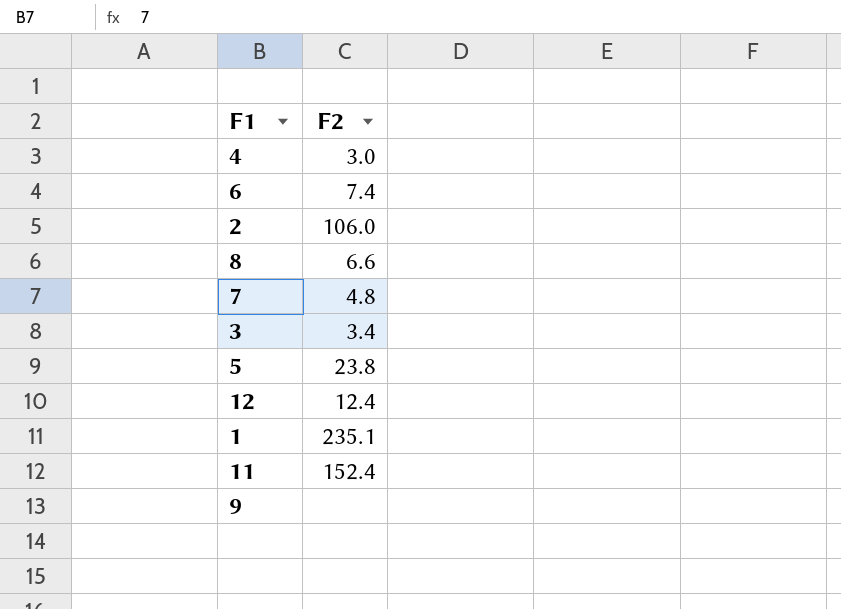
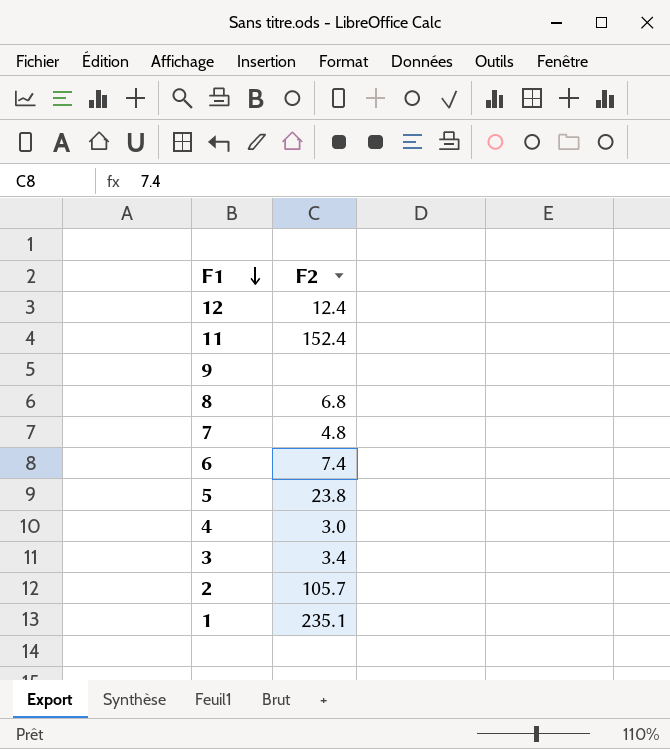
row order: none -> F1 descending
8 | F2: 6.6 -> 6.8
2 | F2: 106.0 -> 105.7

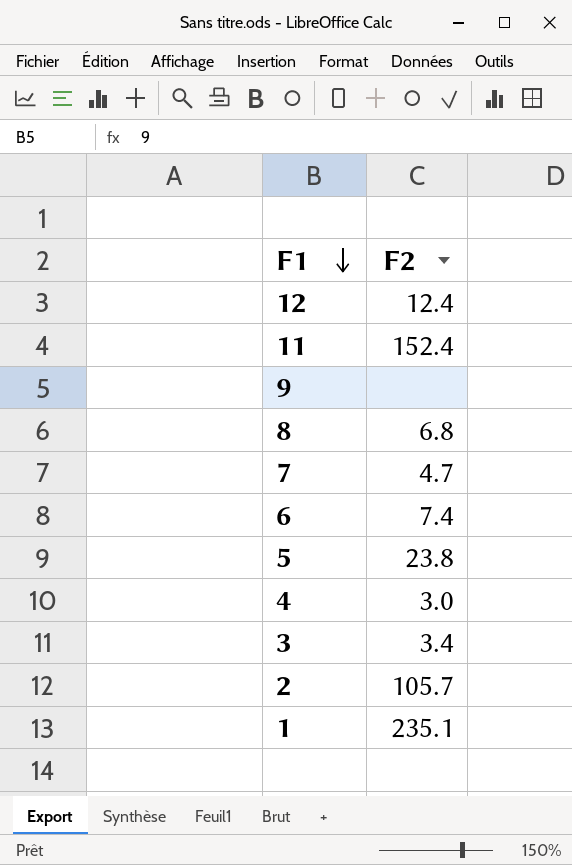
7 | F2: 4.8 -> 4.7

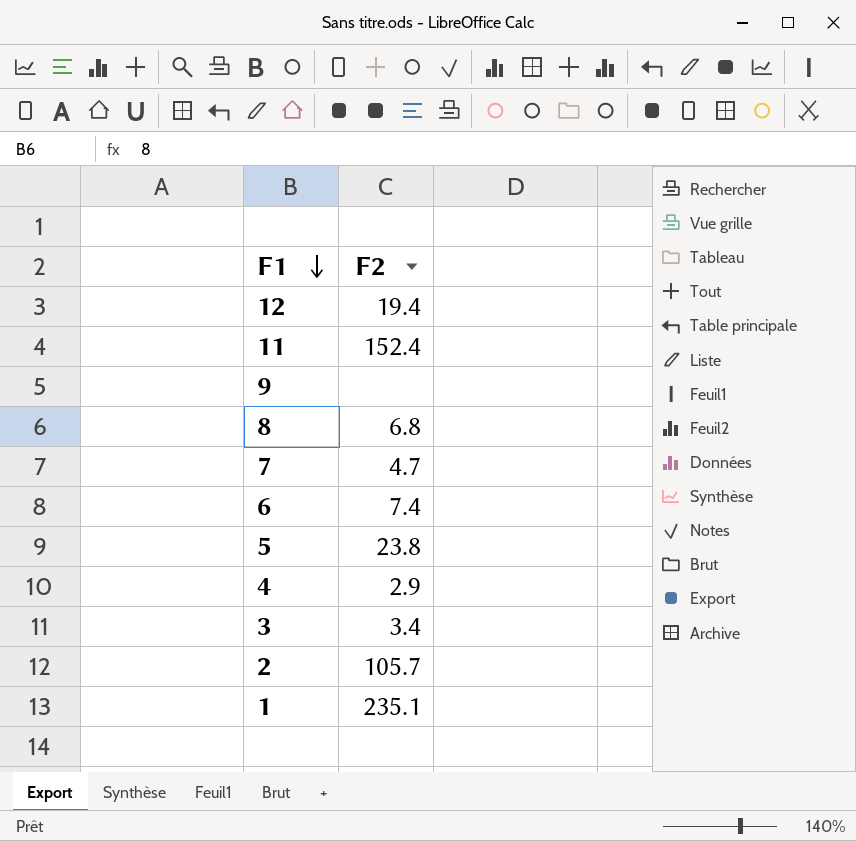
12 | F2: 12.4 -> 19.4
4 | F2: 3.0 -> 2.9

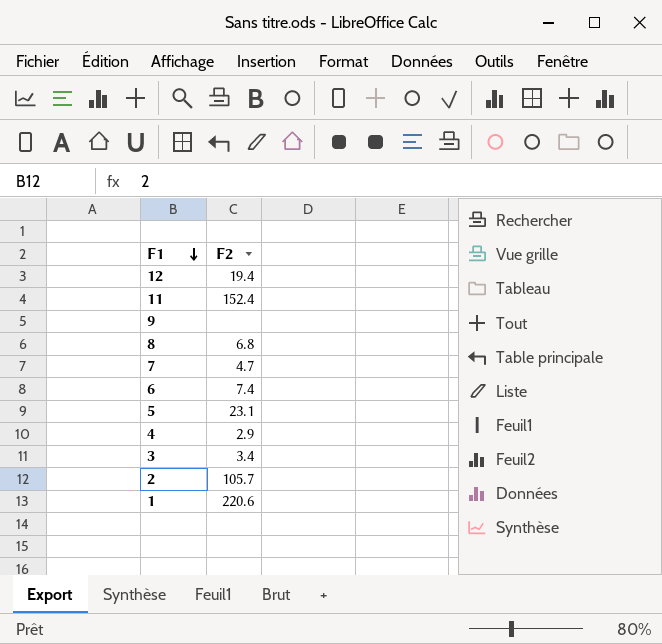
5 | F2: 23.8 -> 23.1
1 | F2: 235.1 -> 220.6

